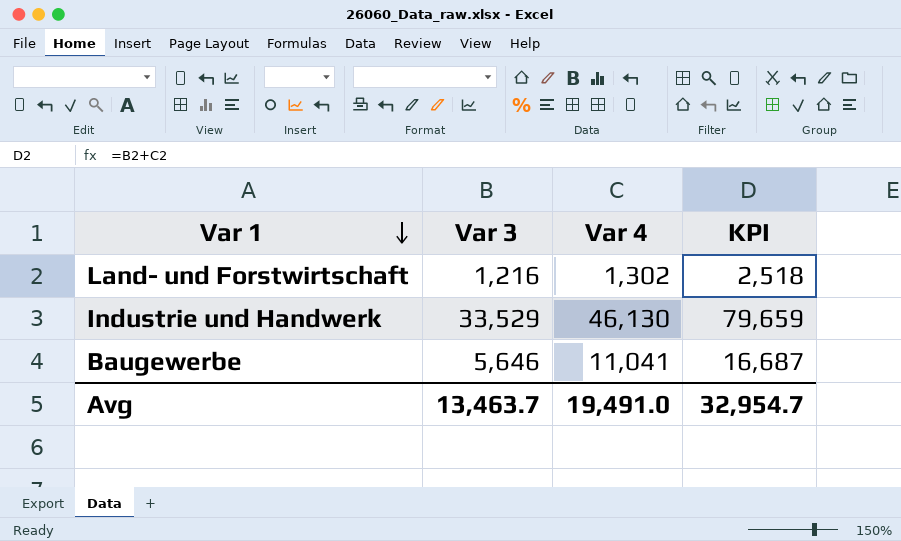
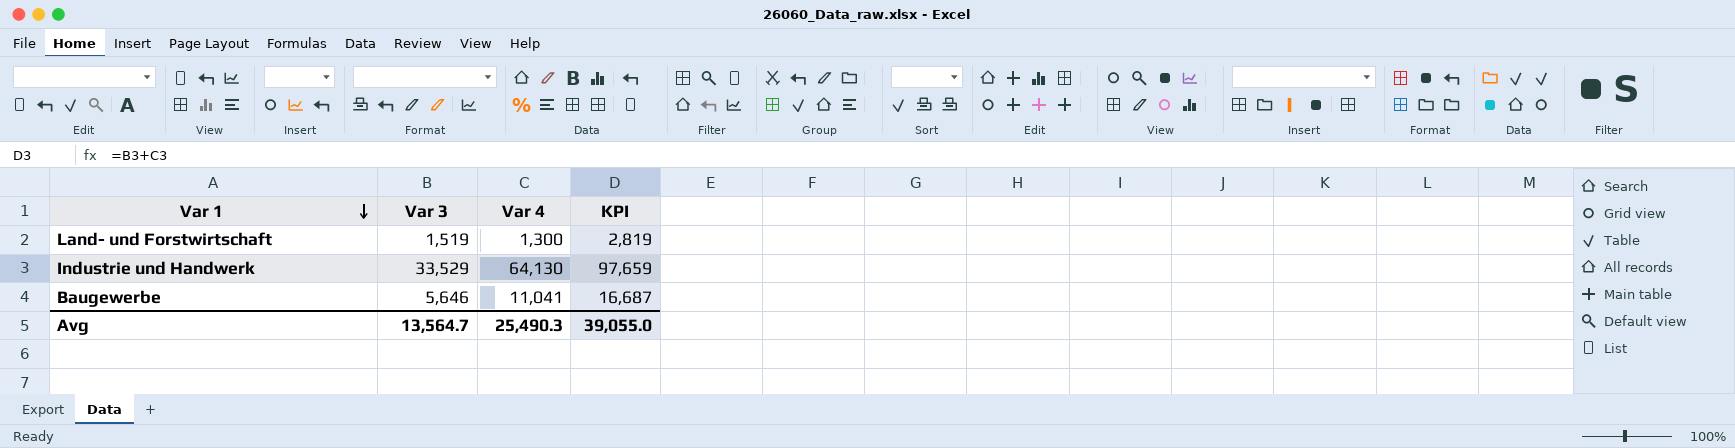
Land- und Forstwirtschaft | Var 3: 1,216 -> 1,519
Land- und Forstwirtschaft | Var 4: 1,302 -> 1,300
Land- und Forstwirtschaft | KPI: 2,518 -> 2,819
Industrie und Handwerk | Var 4: 46,130 -> 64,130
Industrie und Handwerk | KPI: 79,659 -> 97,659
Avg | Var 3: 13,463.7 -> 13,564.7
Avg | Var 4: 19,491.0 -> 25,490.3
Avg | KPI: 32,954.7 -> 39,055.0

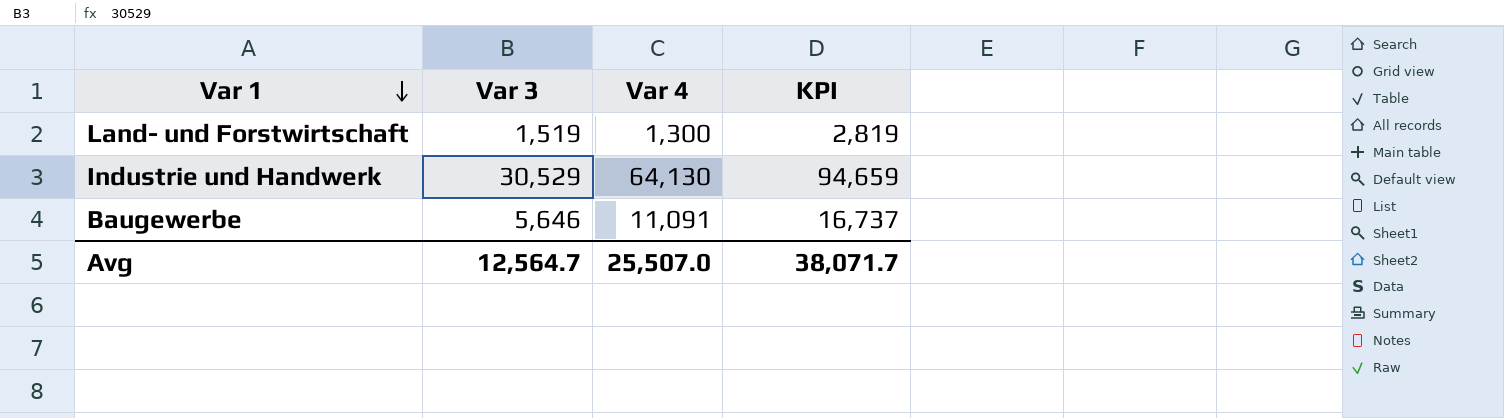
Industrie und Handwerk | Var 3: 33,529 -> 30,529
Industrie und Handwerk | KPI: 97,659 -> 94,659
Baugewerbe | Var 4: 11,041 -> 11,091
Baugewerbe | KPI: 16,687 -> 16,737
Avg | Var 3: 13,564.7 -> 12,564.7
Avg | Var 4: 25,490.3 -> 25,507.0
Avg | KPI: 39,055.0 -> 38,071.7

